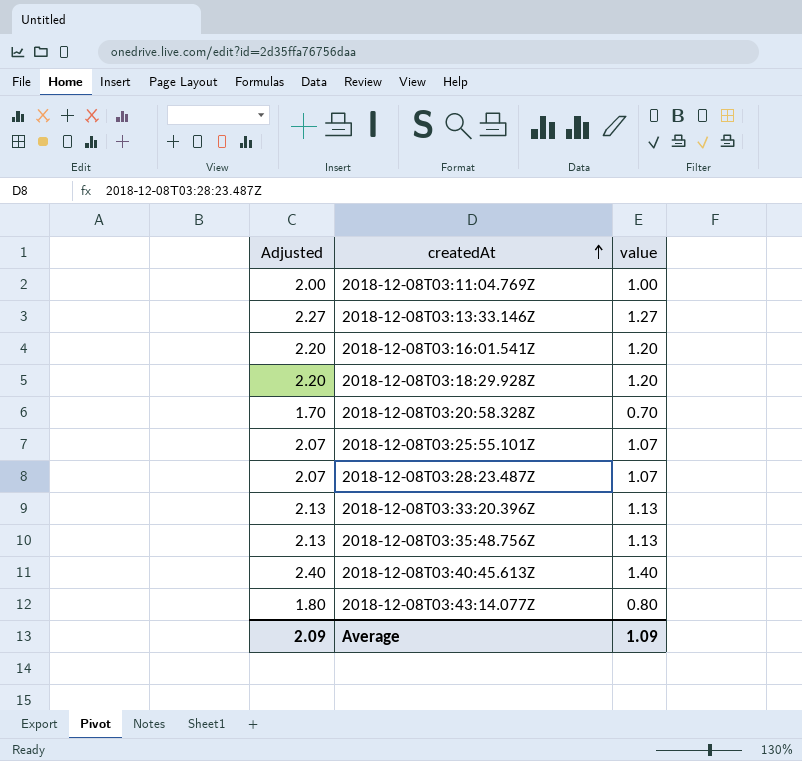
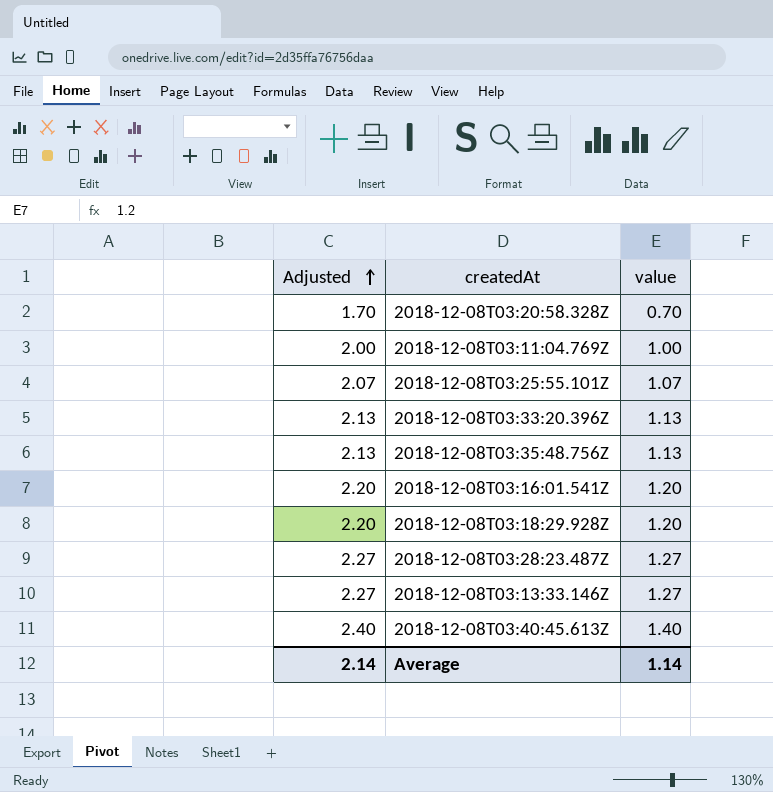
row order: createdAt ascending -> Adjusted ascending
row 2018-12-08T03:43:14.077Z: 1.80 | 0.80 -> none
2018-12-08T03:28:23.487Z | Adjusted: 2.07 -> 2.27
2018-12-08T03:28:23.487Z | value: 1.07 -> 1.27
Average | Adjusted: 2.09 -> 2.14
Average | value: 1.09 -> 1.14

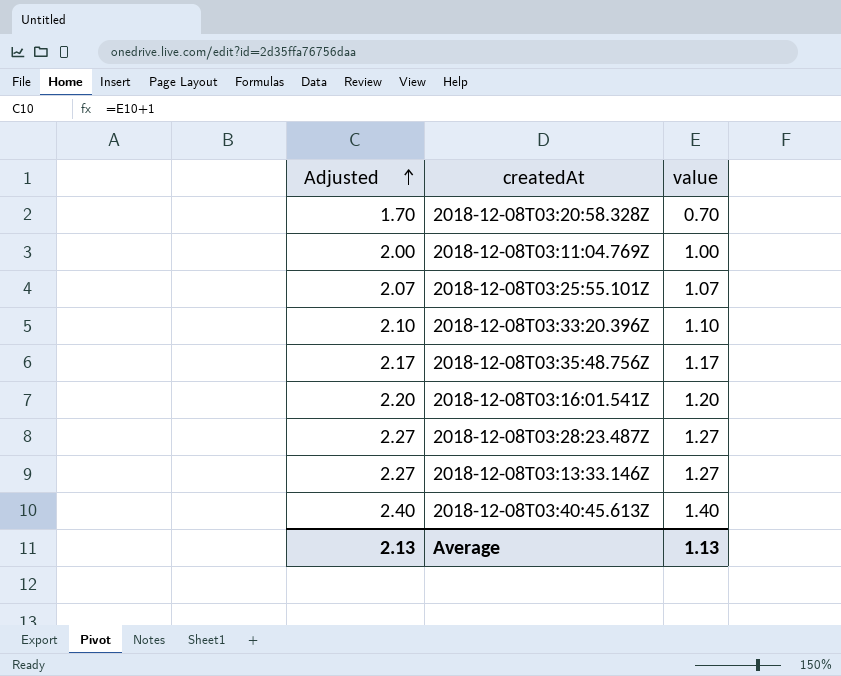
row 2018-12-08T03:18:29.928Z: 2.20 | 1.20 -> none
2018-12-08T03:33:20.396Z | Adjusted: 2.13 -> 2.10
2018-12-08T03:33:20.396Z | value: 1.13 -> 1.10
2018-12-08T03:35:48.756Z | Adjusted: 2.13 -> 2.17
2018-12-08T03:35:48.756Z | value: 1.13 -> 1.17
Average | Adjusted: 2.14 -> 2.13
Average | value: 1.14 -> 1.13

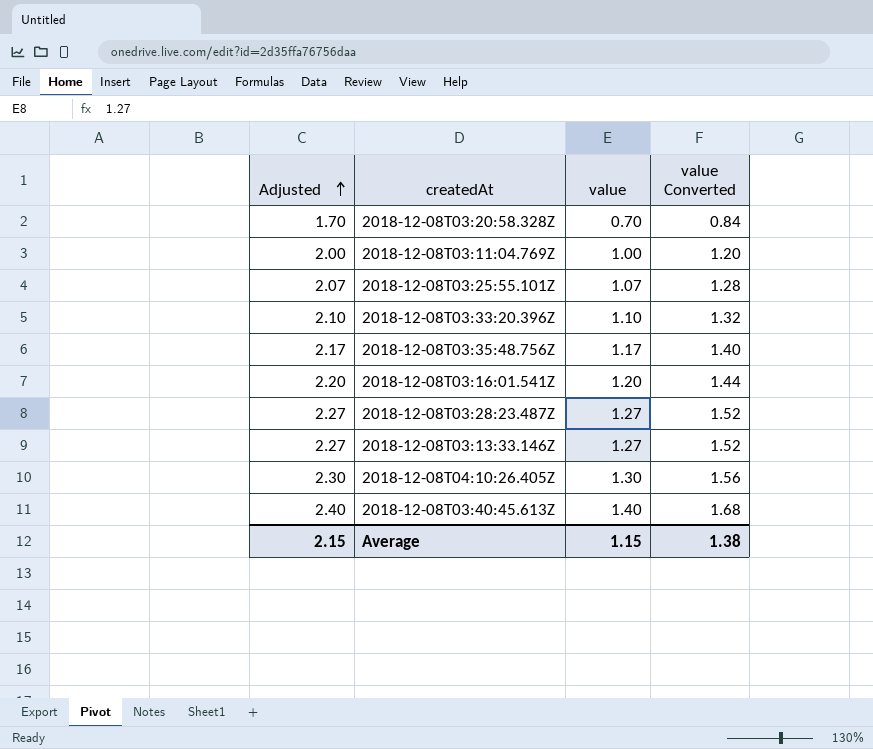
column value Converted | formula: none -> [value] * 1.2
row 2018-12-08T04:10:26.405Z: none -> 2.30 | 1.30 | 1.56
Average | Adjusted: 2.13 -> 2.15
Average | value: 1.13 -> 1.15

